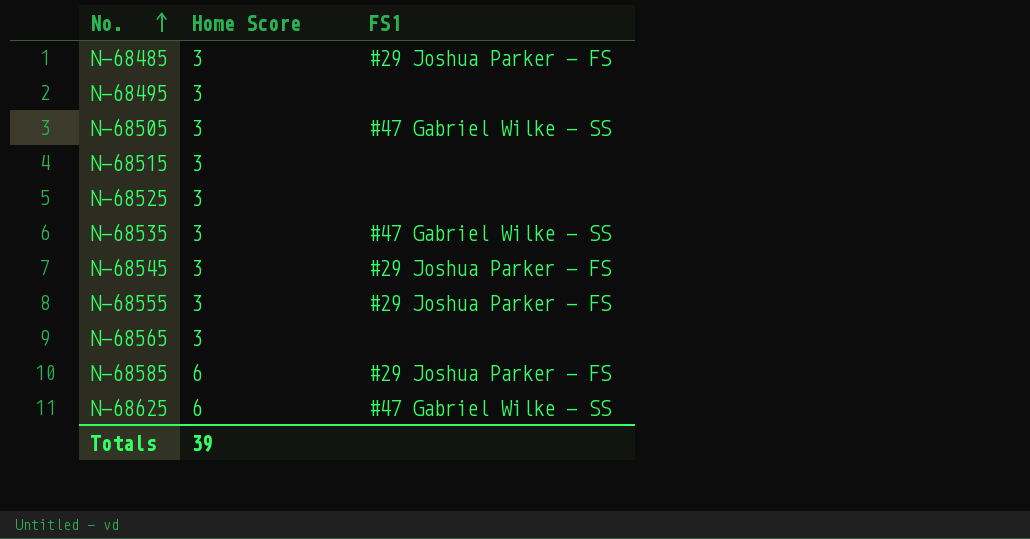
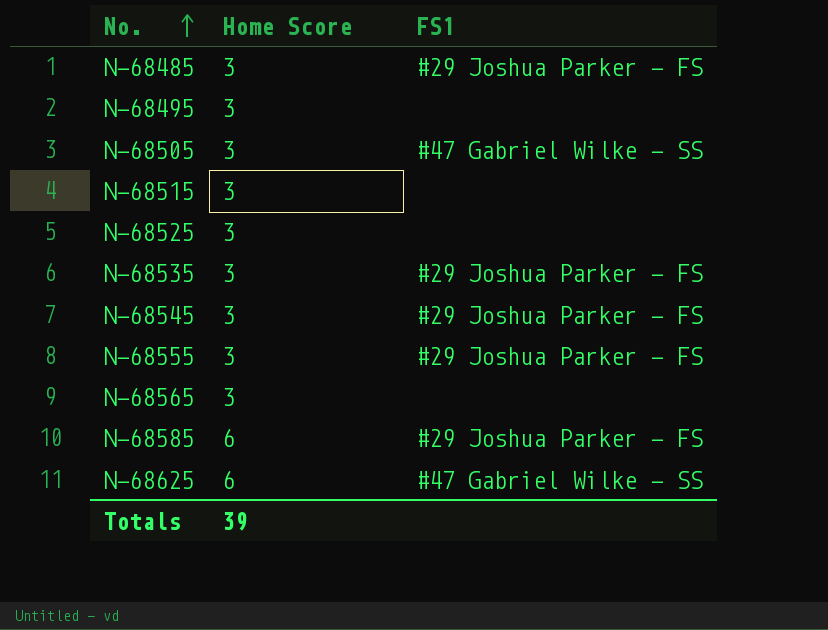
N-68535 | FS1: #47 Gabriel Wilke - SS -> #29 Joshua Parker - FS

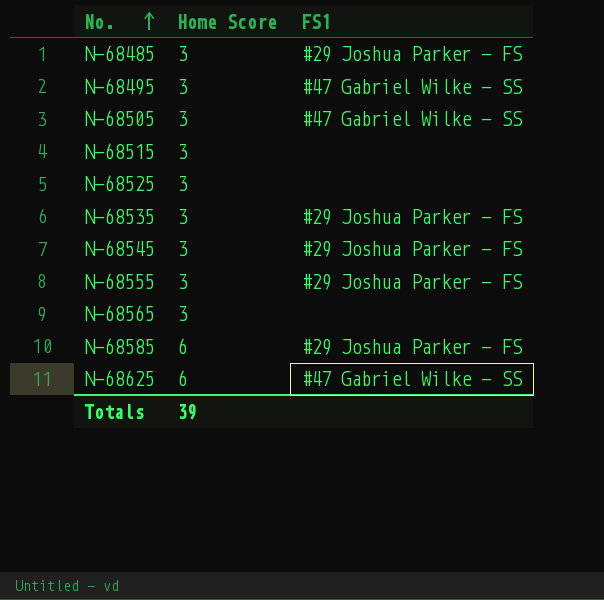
N-68495 | FS1: none -> #47 Gabriel Wilke - SS

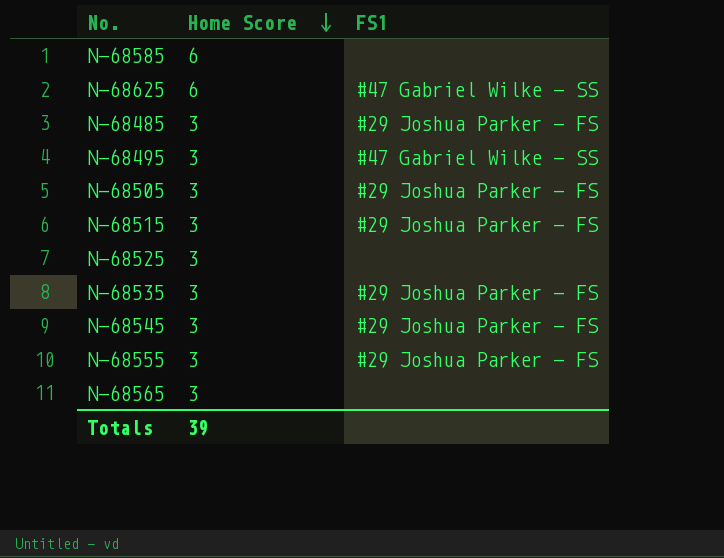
row order: No. ascending -> Home Score descending
N-68585 | FS1: #29 Joshua Parker - FS -> none
N-68505 | FS1: #47 Gabriel Wilke - SS -> #29 Joshua Parker - FS
N-68515 | FS1: none -> #29 Joshua Parker - FS

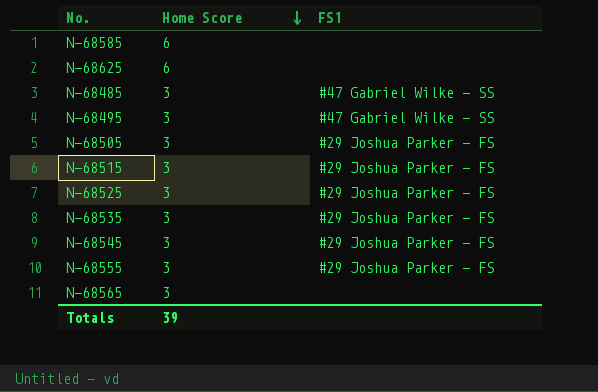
N-68625 | FS1: #47 Gabriel Wilke - SS -> none
N-68485 | FS1: #29 Joshua Parker - FS -> #47 Gabriel Wilke - SS
N-68525 | FS1: none -> #29 Joshua Parker - FS

